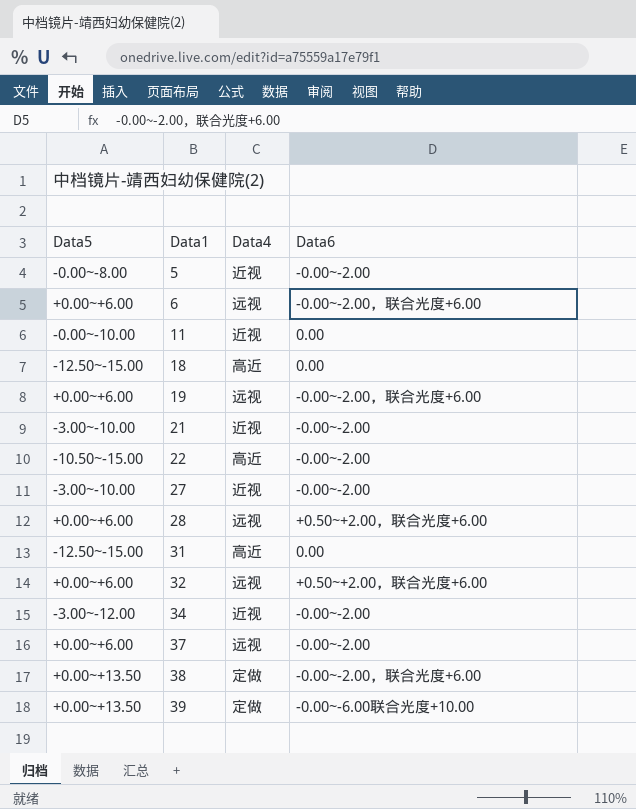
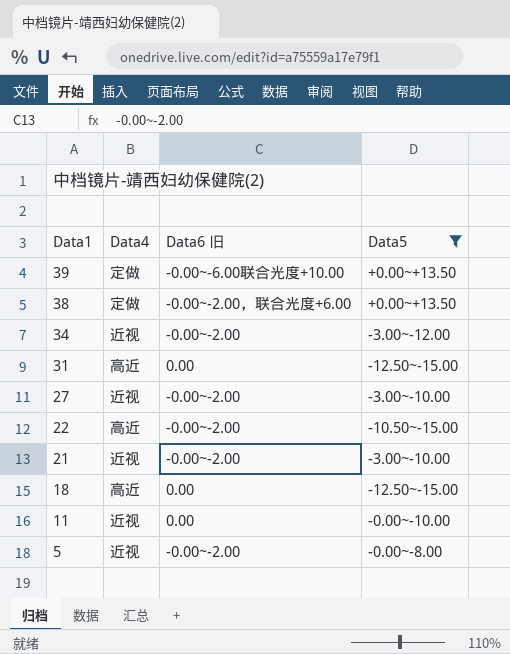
filter: none -> Data5 != +0.00~+6.00
row order: Data1 ascending -> Data1 descending
column name: Data6 -> Data6 旧
column Data5 | position: 1 -> 4

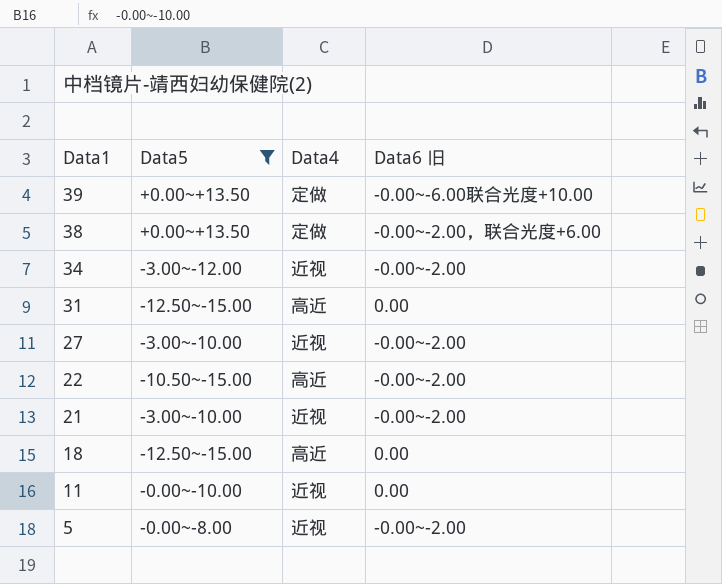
column Data5 | position: 4 -> 2

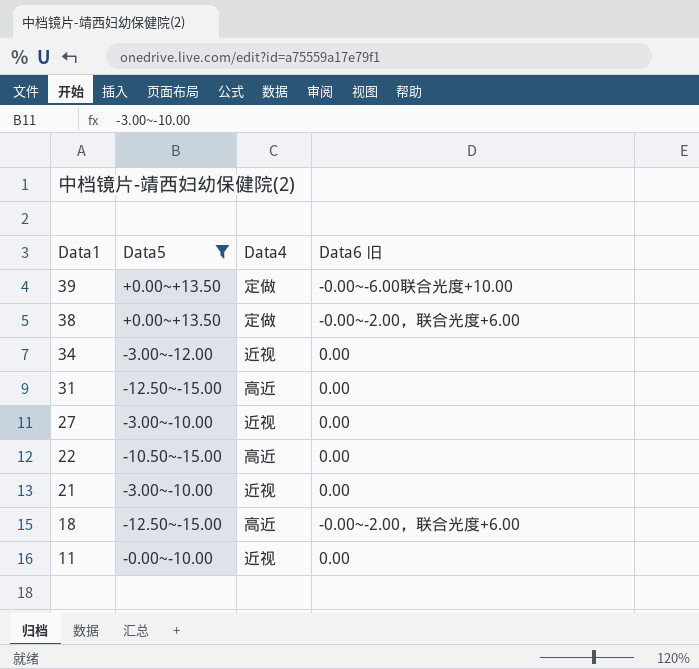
row 5: -0.00~-8.00 | 近视 | -0.00~-2.00 -> none
34 | Data6 旧: -0.00~-2.00 -> 0.00
27 | Data6 旧: -0.00~-2.00 -> 0.00
22 | Data6 旧: -0.00~-2.00 -> 0.00
21 | Data6 旧: -0.00~-2.00 -> 0.00
18 | Data6 旧: 0.00 -> -0.00~-2.00，联合光度+6.00

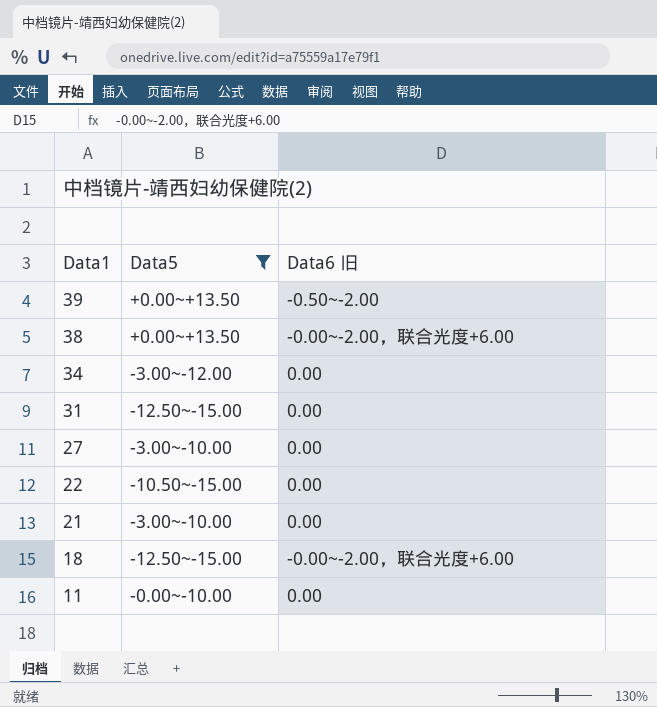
column Data4 | position: 3 -> none
39 | Data6 旧: -0.00~-6.00联合光度+10.00 -> -0.50~-2.00

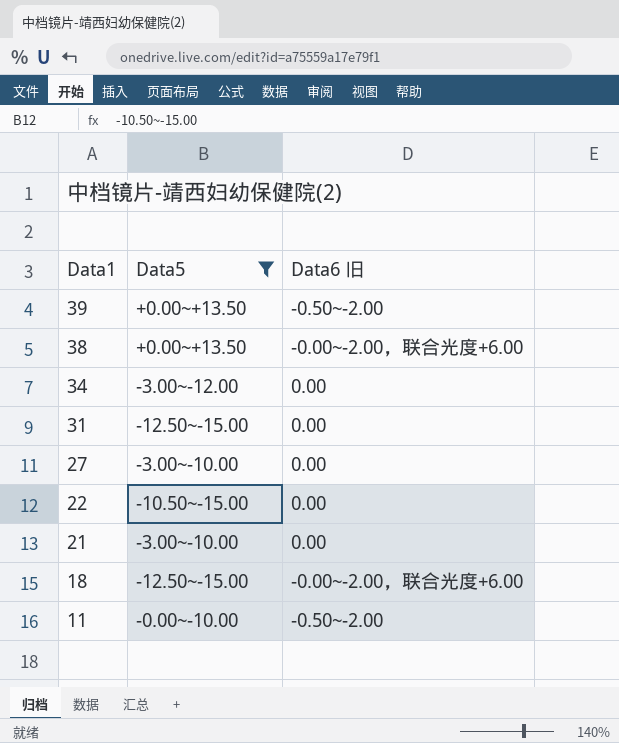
11 | Data6 旧: 0.00 -> -0.50~-2.00

